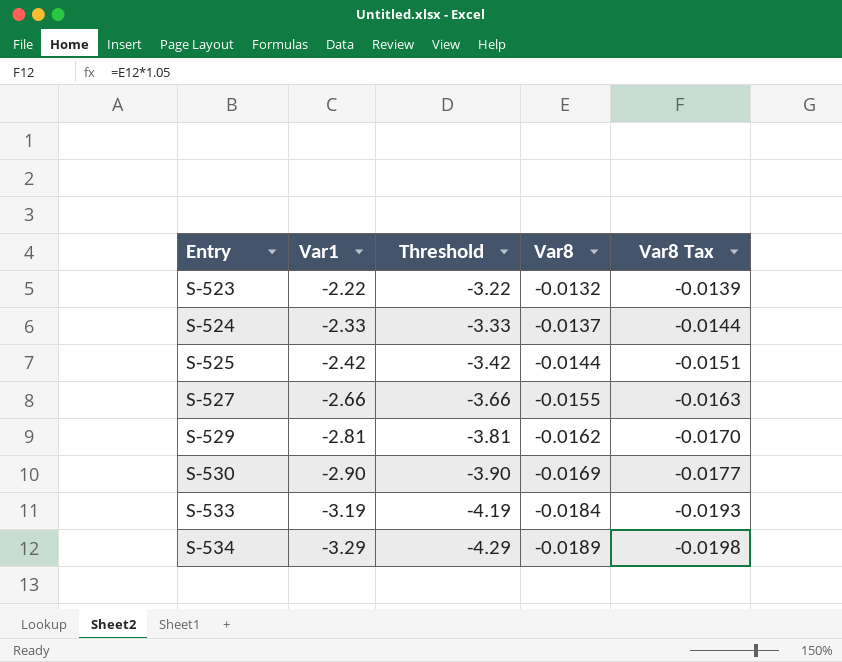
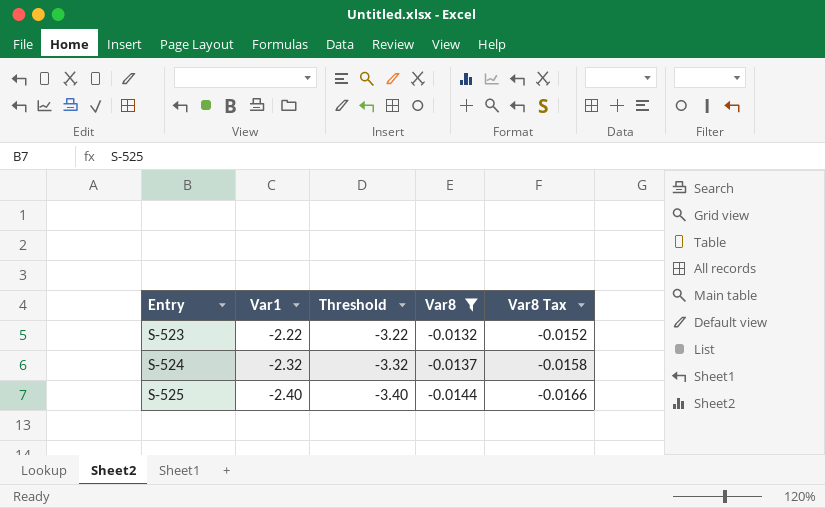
filter: none -> Var8 >= -0.0144
column Var8 Tax | formula: [Var8] * 1.05 -> [Var8] * 1.15
S-524 | Var1: -2.33 -> -2.32
S-524 | Threshold: -3.33 -> -3.32
S-525 | Var1: -2.42 -> -2.40
S-525 | Threshold: -3.42 -> -3.40

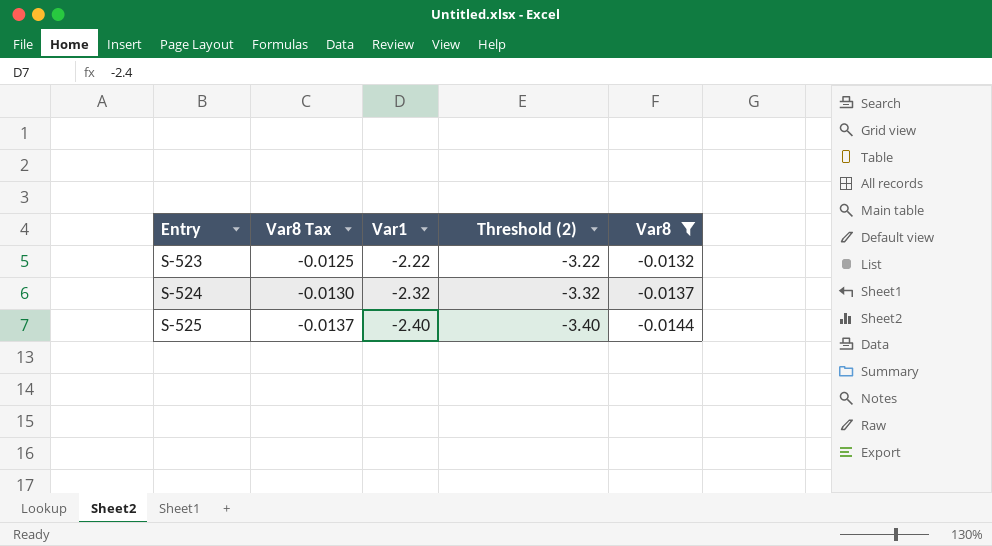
column Var8 Tax | formula: [Var8] * 1.15 -> [Var8] * 0.95
column Var8 Tax | position: 5 -> 2
column name: Threshold -> Threshold (2)

